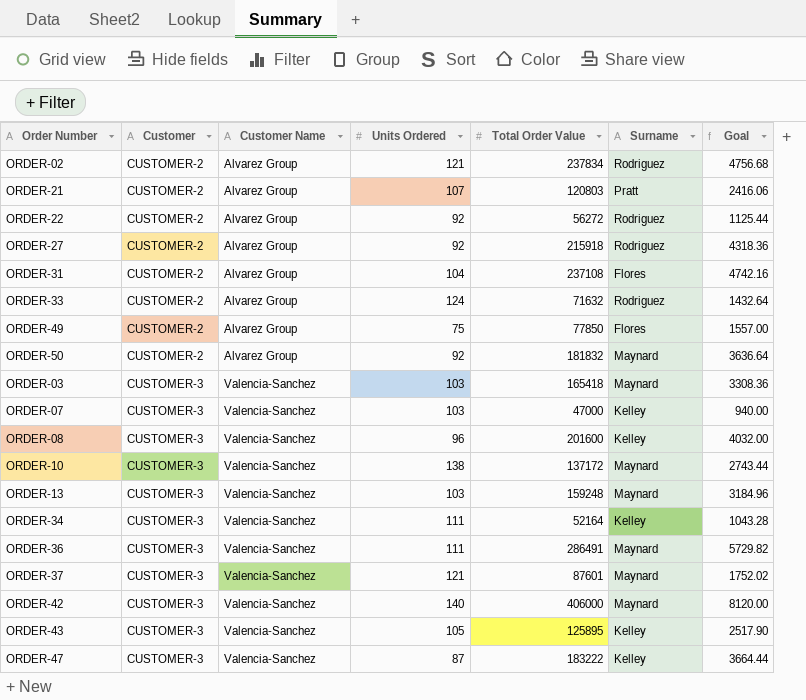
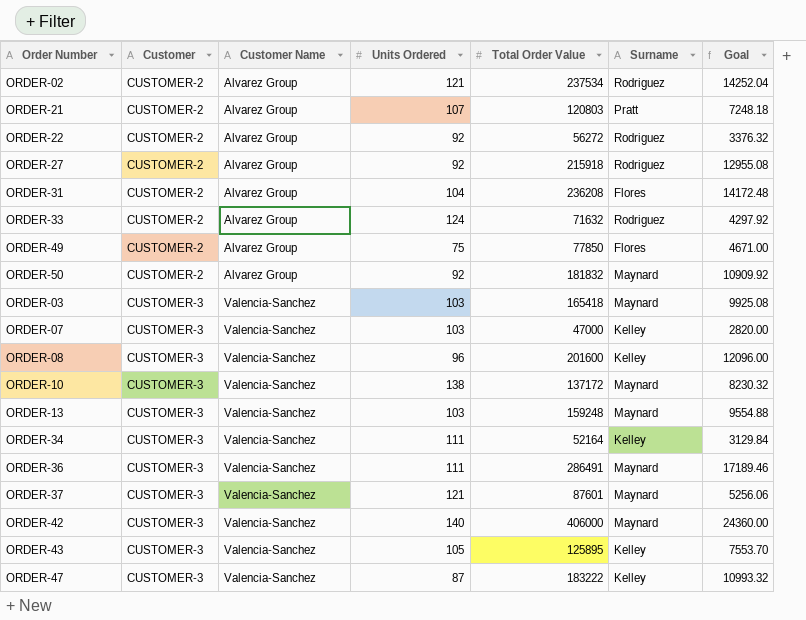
column Goal | formula: [Total Order Value] * 0.02 -> [Total Order Value] * 0.06
ORDER-02 | Total Order Value: 237834 -> 237534
ORDER-31 | Total Order Value: 237108 -> 236208

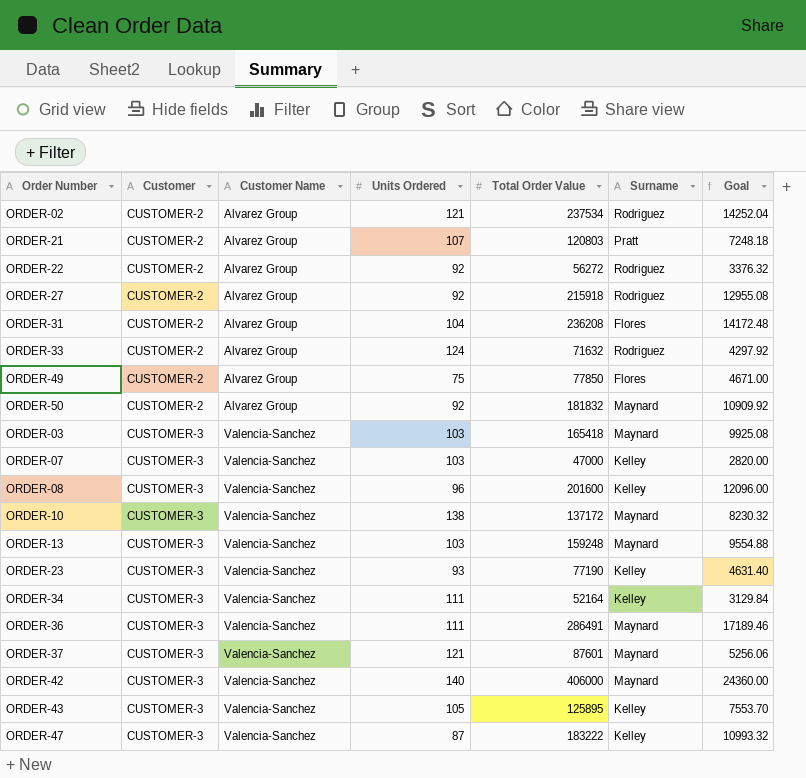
row ORDER-23: none -> CUSTOMER-3 | Valencia-Sanchez | 93 | 77190 | Kelley | 4631.40

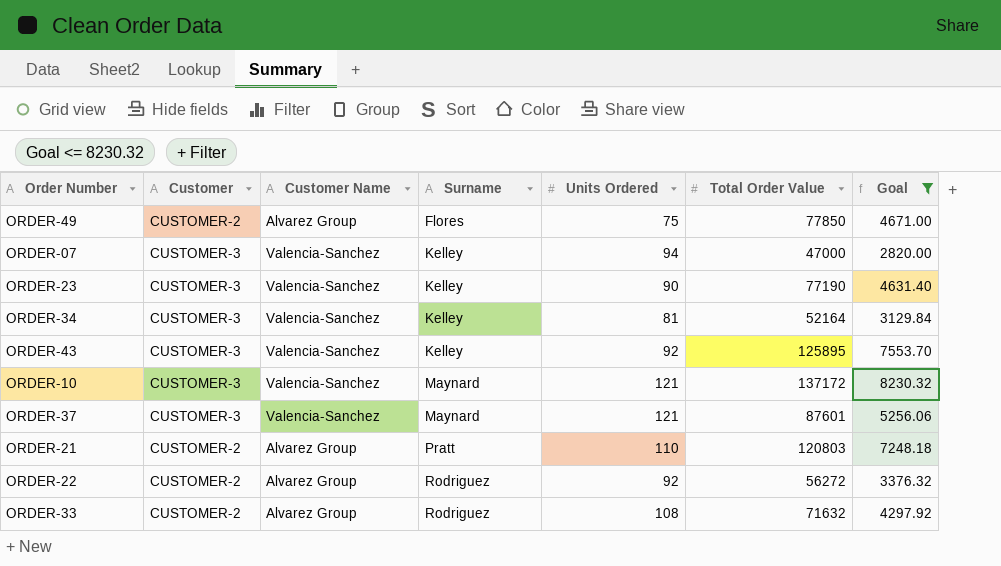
filter: none -> Goal <= 8230.32
row order: Customer ascending -> Surname ascending
column Surname | position: 6 -> 4
ORDER-07 | Units Ordered: 103 -> 94
ORDER-23 | Units Ordered: 93 -> 90
ORDER-34 | Units Ordered: 111 -> 81
ORDER-43 | Units Ordered: 105 -> 92
ORDER-10 | Units Ordered: 138 -> 121
ORDER-21 | Units Ordered: 107 -> 110
ORDER-33 | Units Ordered: 124 -> 108

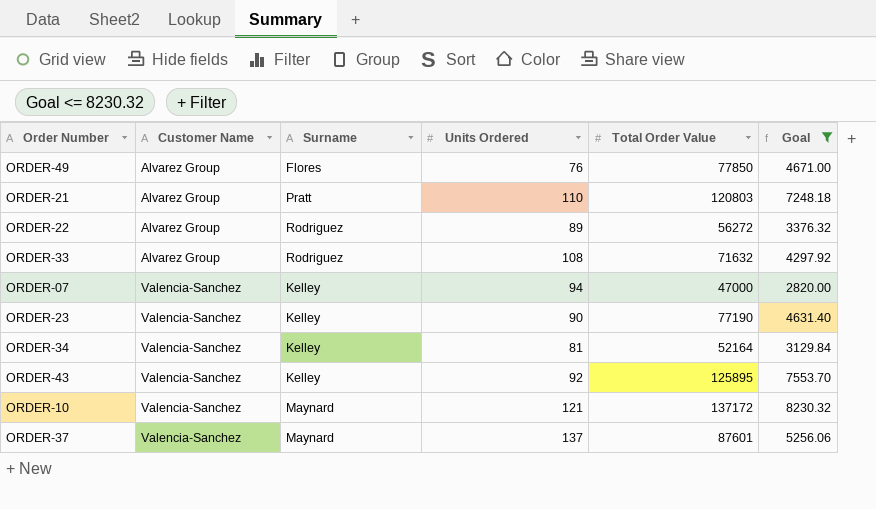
row order: Surname ascending -> Customer Name ascending
column Customer | position: 2 -> none
ORDER-49 | Units Ordered: 75 -> 76
ORDER-22 | Units Ordered: 92 -> 89
ORDER-37 | Units Ordered: 121 -> 137

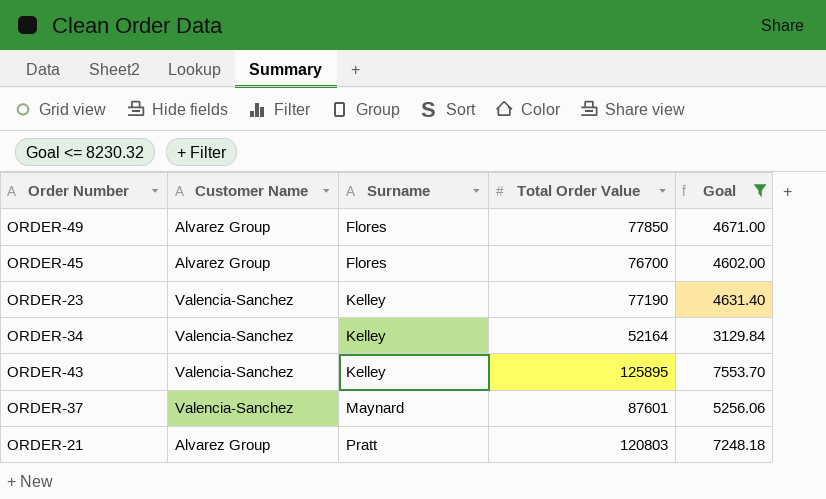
row order: Customer Name ascending -> Surname ascending
column Units Ordered | position: 4 -> none
row ORDER-22: Alvarez Group | Rodriguez | 89 | 56272 | 3376.32 -> none
row ORDER-33: Alvarez Group | Rodriguez | 108 | 71632 | 4297.92 -> none
row ORDER-07: Valencia-Sanchez | Kelley | 94 | 47000 | 2820.00 -> none
row ORDER-10: Valencia-Sanchez | Maynard | 121 | 137172 | 8230.32 -> none
row ORDER-45: none -> Alvarez Group | Flores | 76700 | 4602.00

